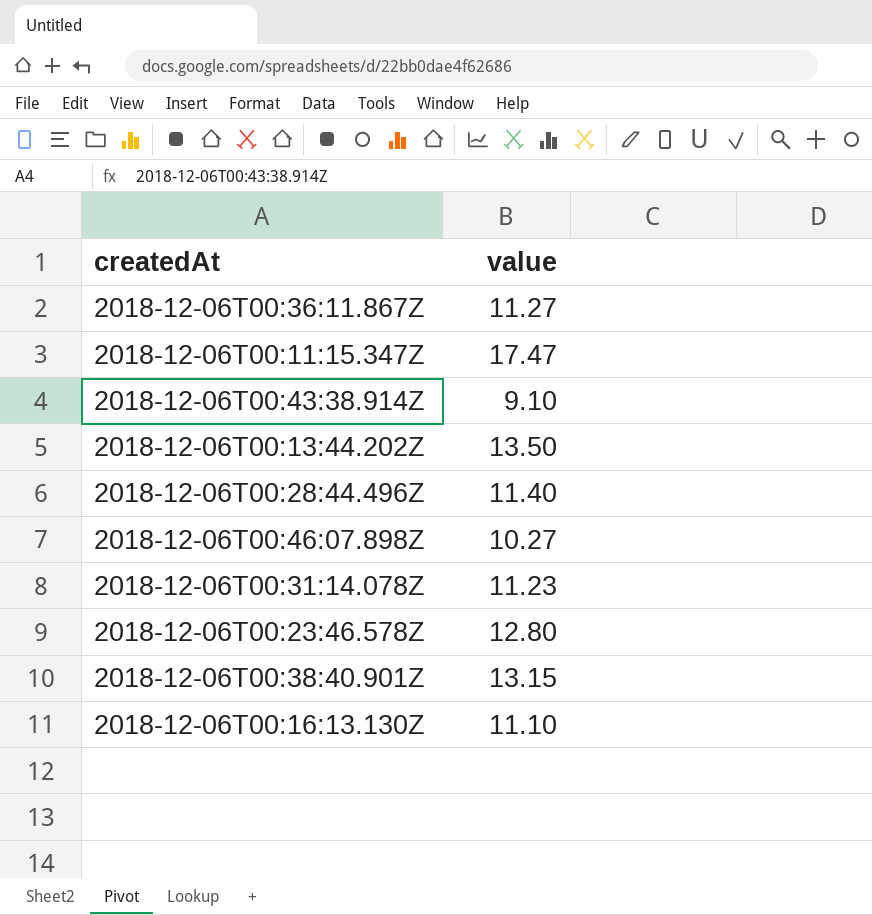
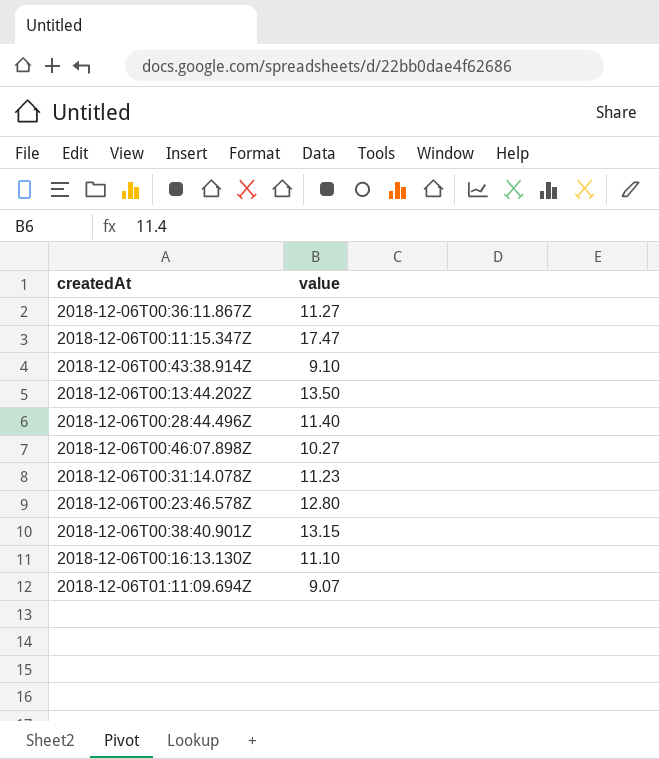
row 2018-12-06T01:11:09.694Z: none -> 9.07

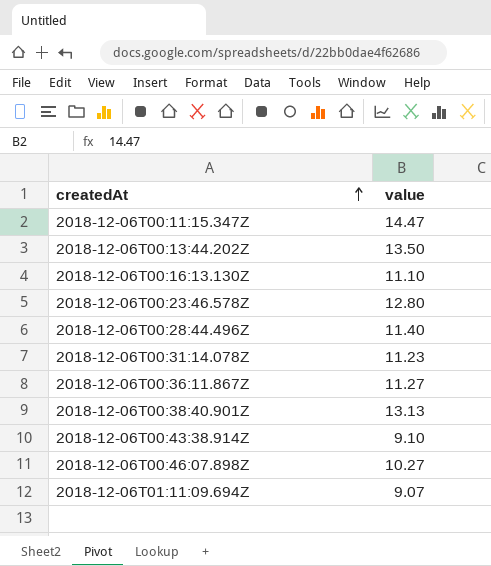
row order: none -> createdAt ascending
2018-12-06T00:11:15.347Z | value: 17.47 -> 14.47
2018-12-06T00:38:40.901Z | value: 13.15 -> 13.13

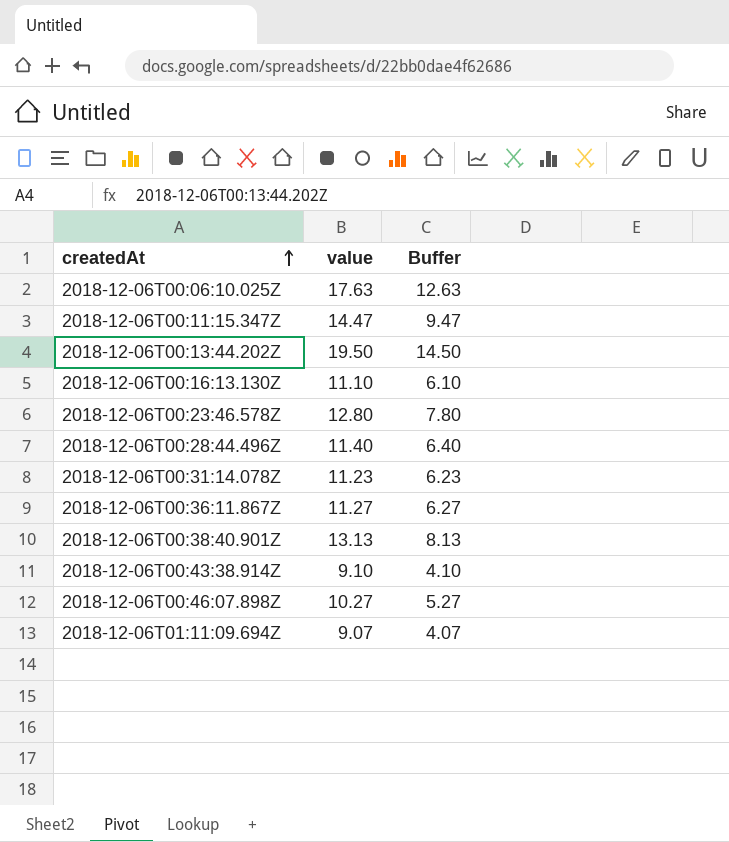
column Buffer | formula: none -> [value] - 5
row 2018-12-06T00:06:10.025Z: none -> 17.63 | 12.63
2018-12-06T00:13:44.202Z | value: 13.50 -> 19.50

